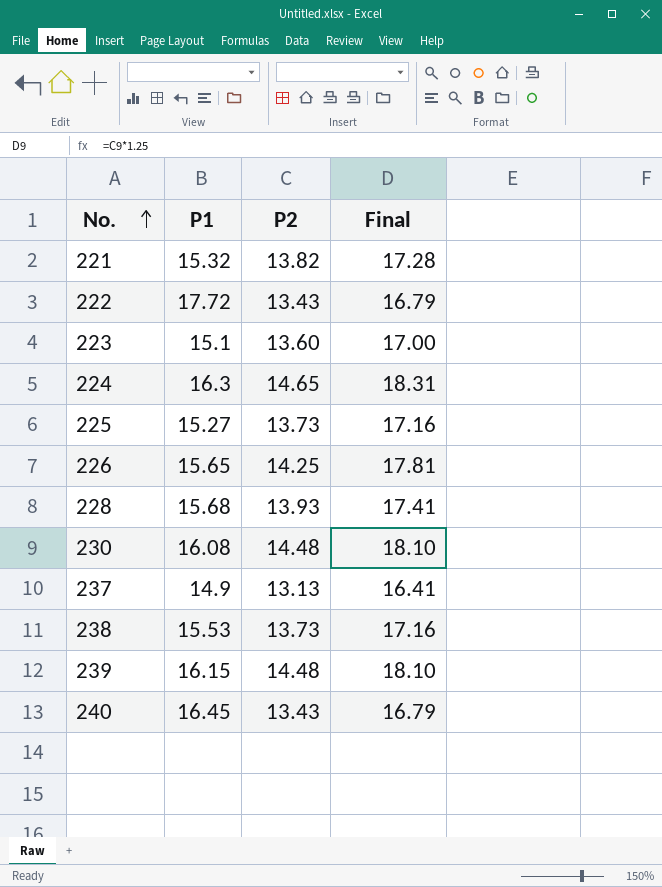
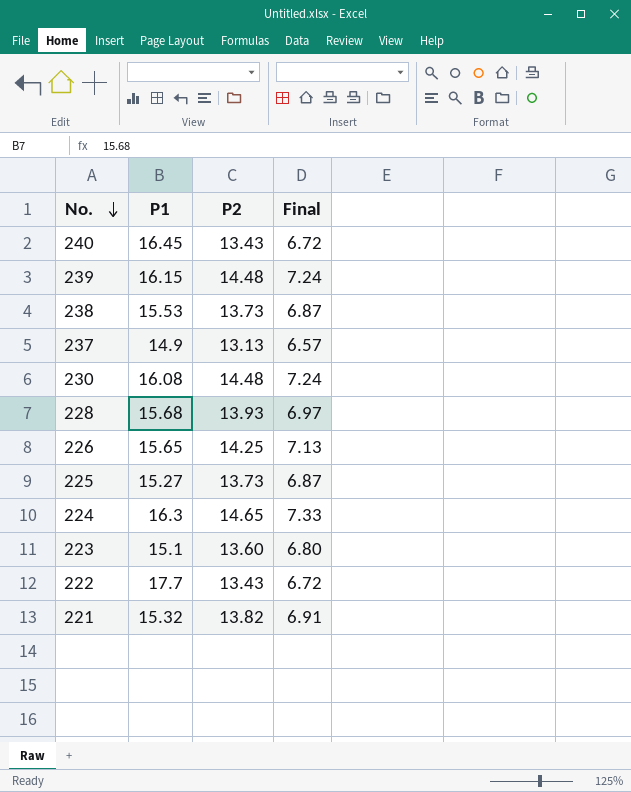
row order: No. ascending -> No. descending
column Final | formula: [P2] * 1.25 -> [P2] * 0.5
222 | P1: 17.72 -> 17.7

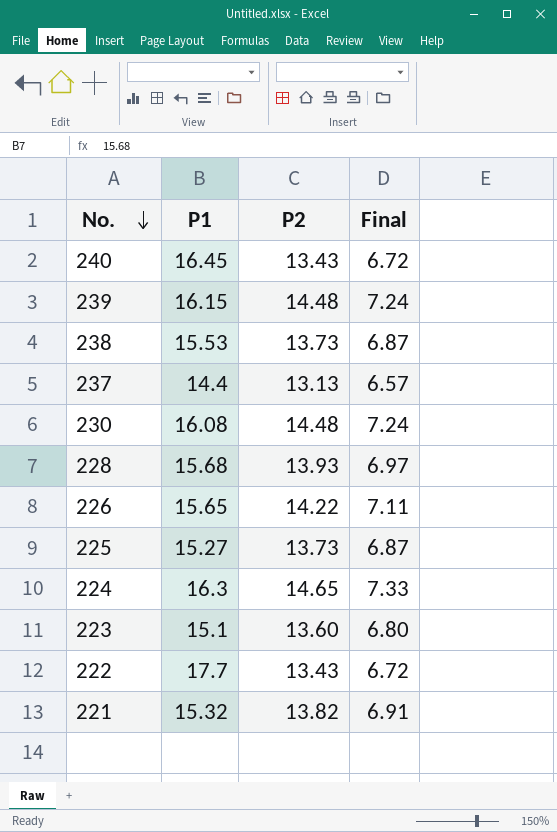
237 | P1: 14.9 -> 14.4
226 | P2: 14.25 -> 14.22
226 | Final: 7.13 -> 7.11

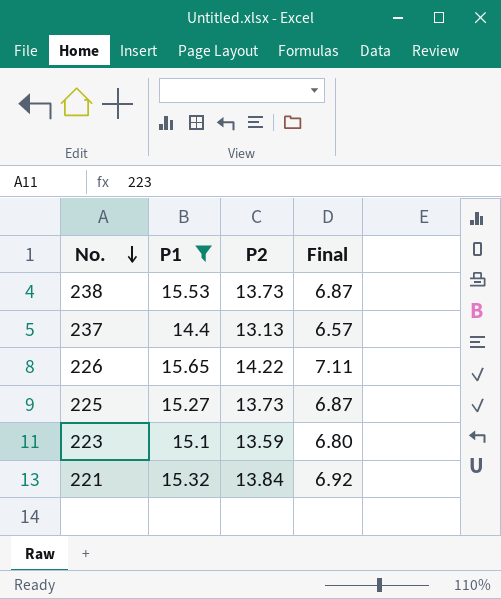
filter: none -> P1 <= 15.65
223 | P2: 13.60 -> 13.59
221 | P2: 13.82 -> 13.84
221 | Final: 6.91 -> 6.92

